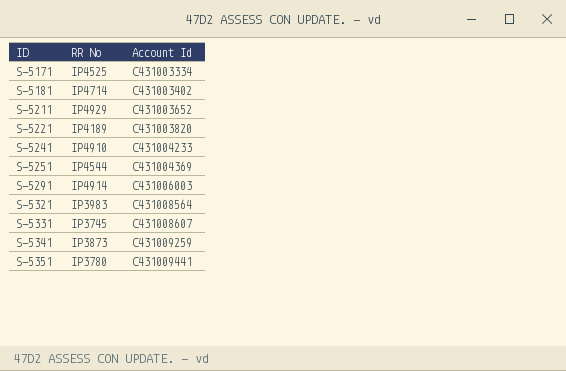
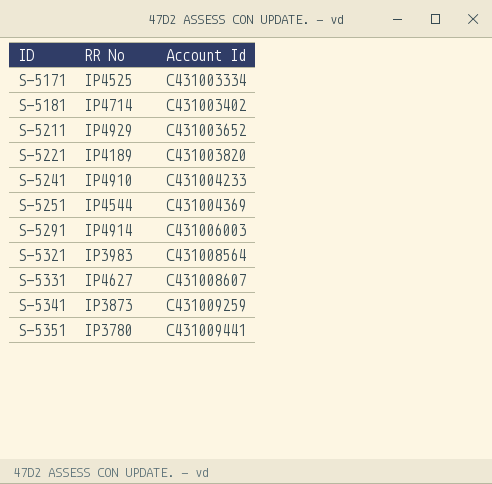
S-5331 | RR No: IP3745 -> IP4627

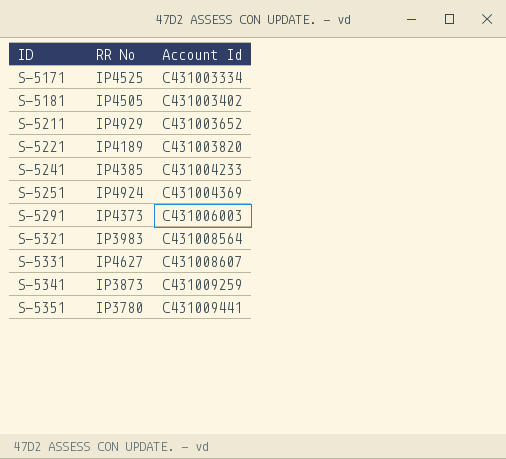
S-5181 | RR No: IP4714 -> IP4505
S-5241 | RR No: IP4910 -> IP4385
S-5251 | RR No: IP4544 -> IP4924
S-5291 | RR No: IP4914 -> IP4373

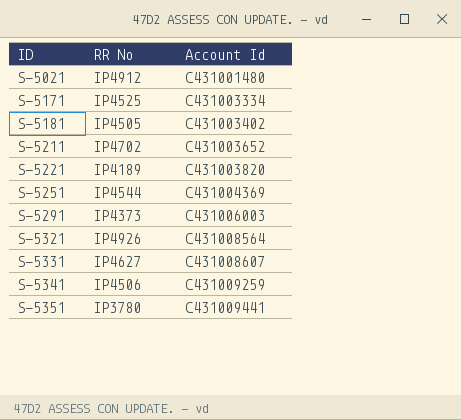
row S-5241: IP4385 | C431004233 -> none
row S-5021: none -> IP4912 | C431001480
S-5211 | RR No: IP4929 -> IP4702
S-5251 | RR No: IP4924 -> IP4544
S-5321 | RR No: IP3983 -> IP4926
S-5341 | RR No: IP3873 -> IP4506

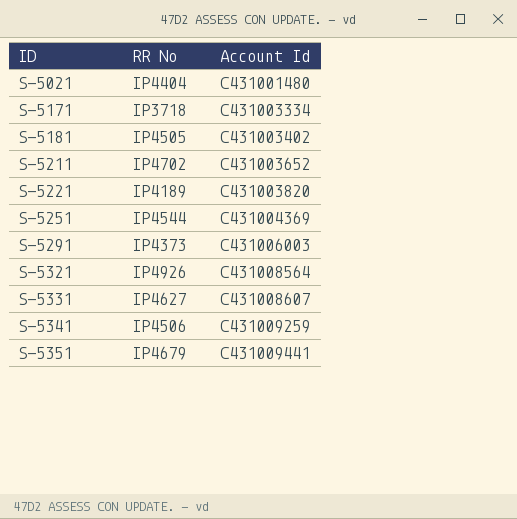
S-5021 | RR No: IP4912 -> IP4404
S-5171 | RR No: IP4525 -> IP3718
S-5351 | RR No: IP3780 -> IP4679

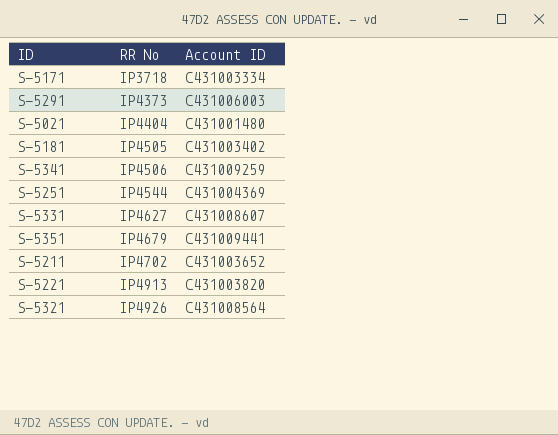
row order: ID ascending -> RR No ascending
column name: Account Id -> Account ID
S-5221 | RR No: IP4189 -> IP4913

